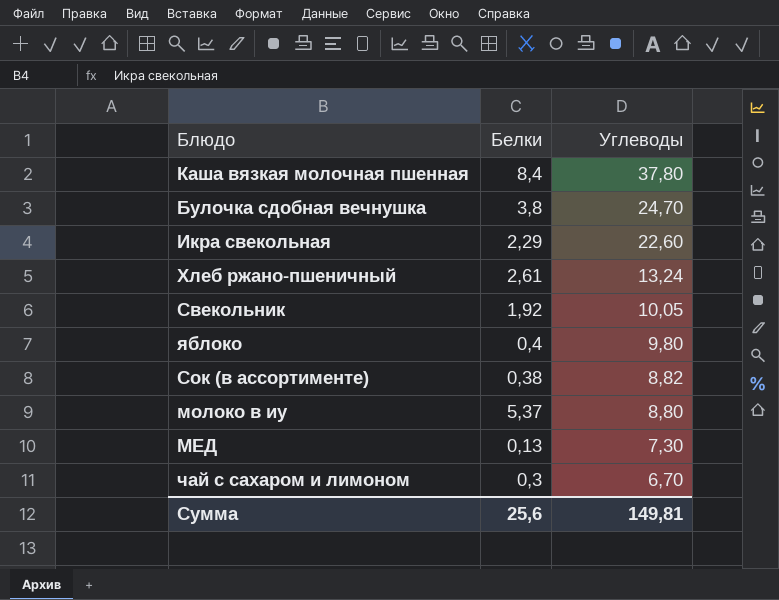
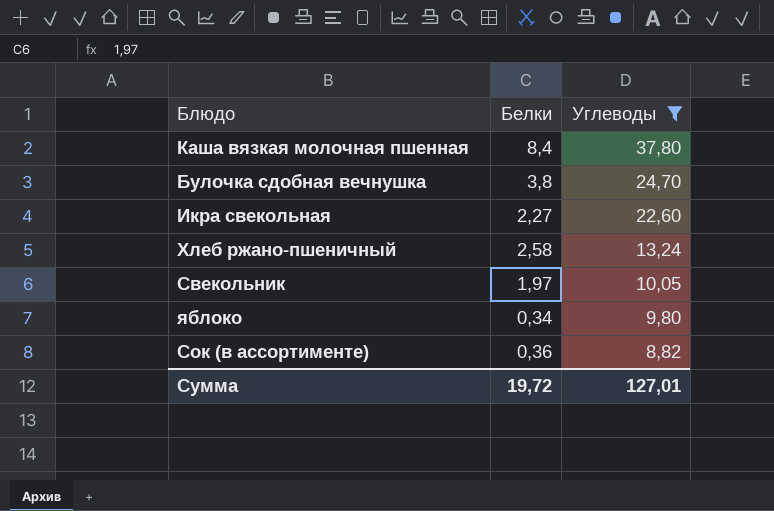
filter: none -> Углеводы >= 8,82
Икра свекольная | Белки: 2,29 -> 2,27
Хлеб ржано-пшеничный | Белки: 2,61 -> 2,58
Свекольник | Белки: 1,92 -> 1,97
яблоко | Белки: 0,4 -> 0,34
Сок (в ассортименте) | Белки: 0,38 -> 0,36
Сумма | Белки: 25,6 -> 19,72
Сумма | Углеводы: 149,81 -> 127,01

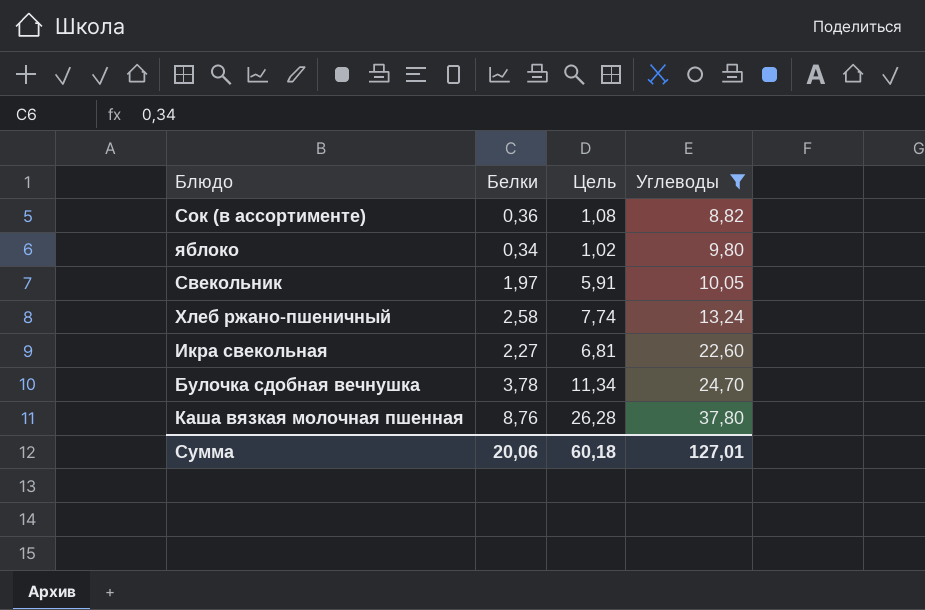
row order: Углеводы descending -> Углеводы ascending
column Цель | formula: none -> [Белки] * 3
Булочка сдобная вечнушка | Белки: 3,8 -> 3,78
Каша вязкая молочная пшенная | Белки: 8,4 -> 8,76
Сумма | Белки: 19,72 -> 20,06

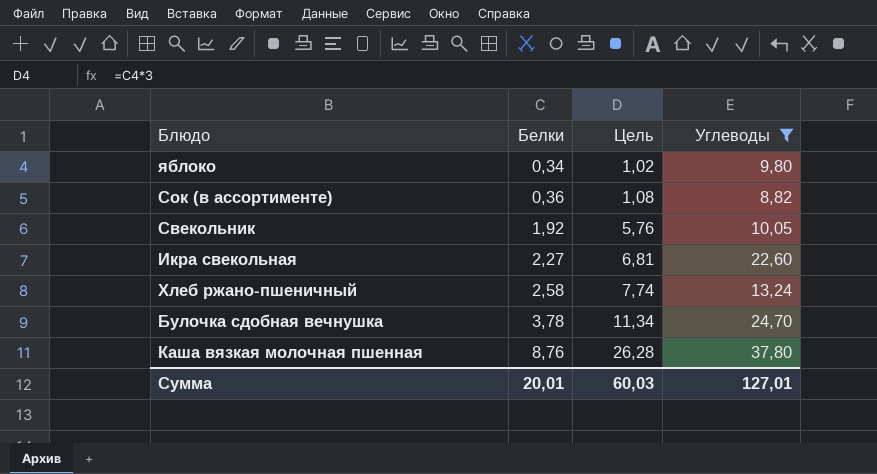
row order: Углеводы ascending -> Белки ascending
Свекольник | Белки: 1,97 -> 1,92
Свекольник | Цель: 5,91 -> 5,76
Сумма | Белки: 20,06 -> 20,01
Сумма | Цель: 60,18 -> 60,03

